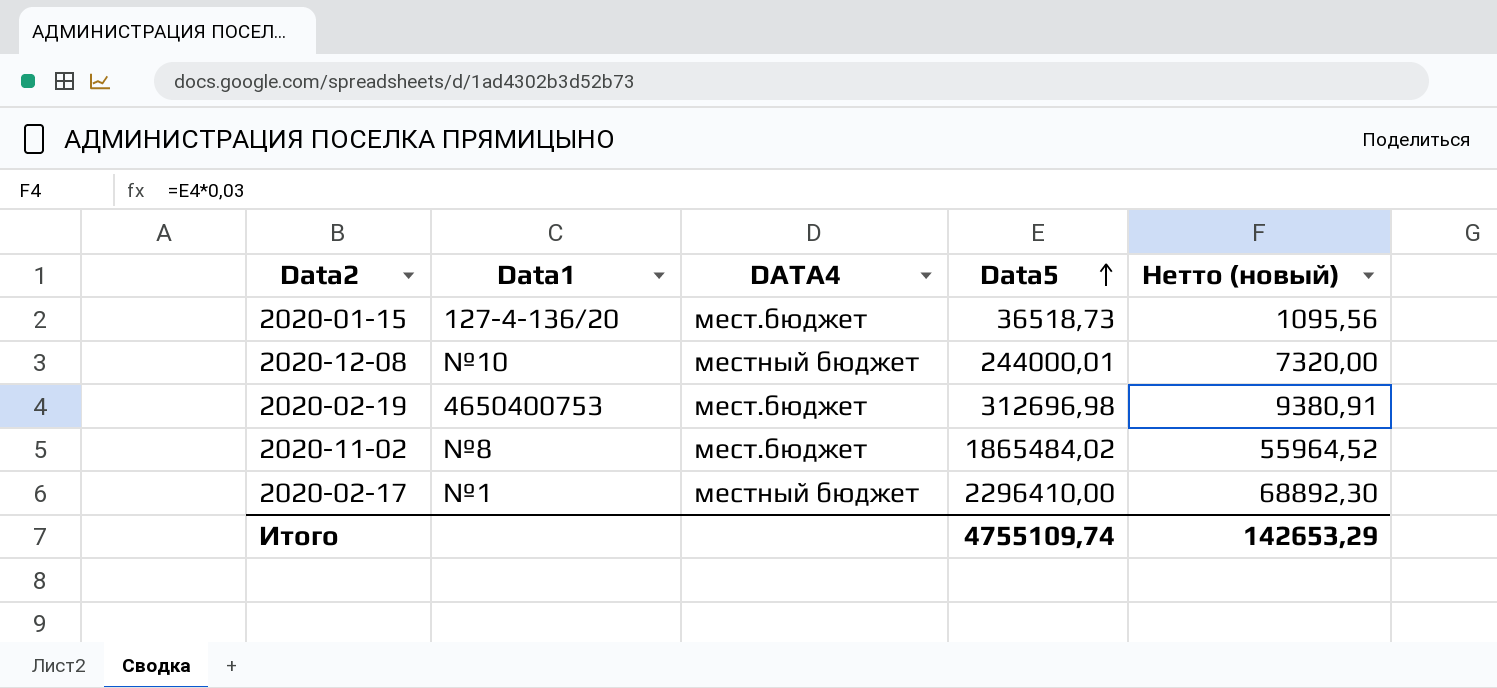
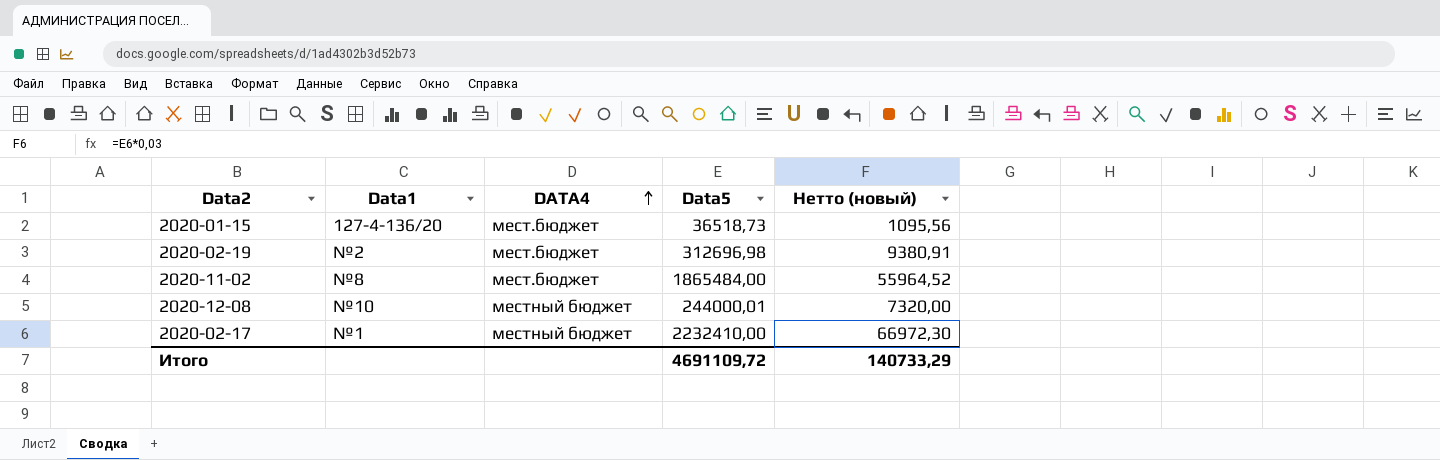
row order: Data5 ascending -> DATA4 ascending
2020-02-19 | Data1: 4650400753 -> №2
2020-11-02 | Data5: 1865484,02 -> 1865484,00
2020-02-17 | Data5: 2296410,00 -> 2232410,00
2020-02-17 | Нетто (новый): 68892,30 -> 66972,30
Итого | Data5: 4755109,74 -> 4691109,72
Итого | Нетто (новый): 142653,29 -> 140733,29

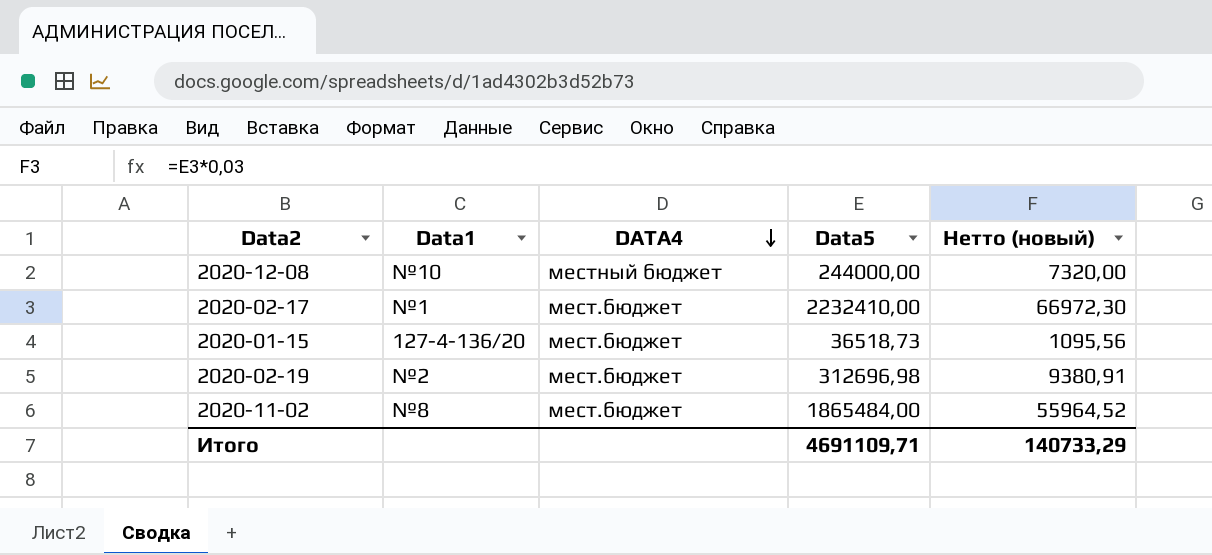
row order: DATA4 ascending -> DATA4 descending
2020-12-08 | Data5: 244000,01 -> 244000,00
2020-02-17 | DATA4: местный бюджет -> мест.бюджет
Итого | Data5: 4691109,72 -> 4691109,71

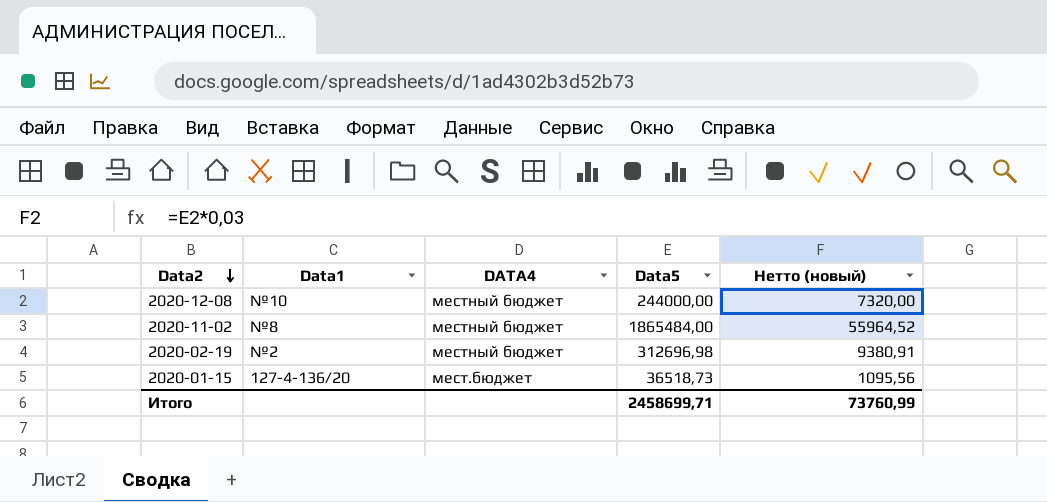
row order: DATA4 descending -> Data2 descending
row 2020-02-17: №1 | мест.бюджет | 2232410,00 | 66972,30 -> none
2020-11-02 | DATA4: мест.бюджет -> местный бюджет
2020-02-19 | DATA4: мест.бюджет -> местный бюджет
Итого | Data5: 4691109,71 -> 2458699,71
Итого | Нетто (новый): 140733,29 -> 73760,99

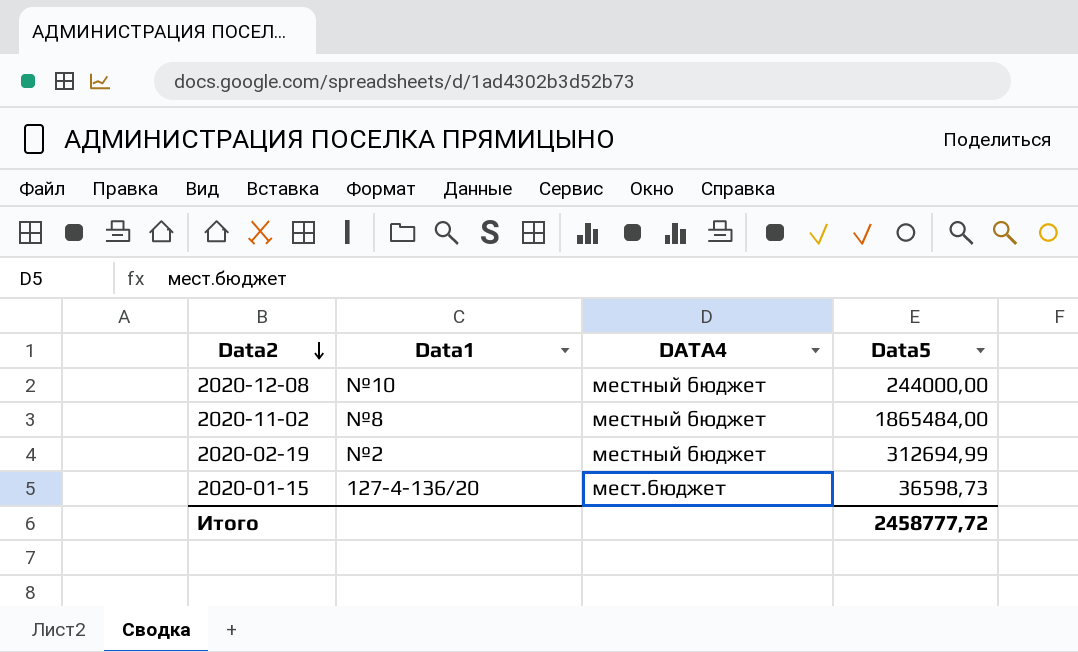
column Нетто (новый) | formula: [Data5] * 0,03 -> none
2020-02-19 | Data5: 312696,98 -> 312694,99
2020-01-15 | Data5: 36518,73 -> 36598,73
Итого | Data5: 2458699,71 -> 2458777,72

